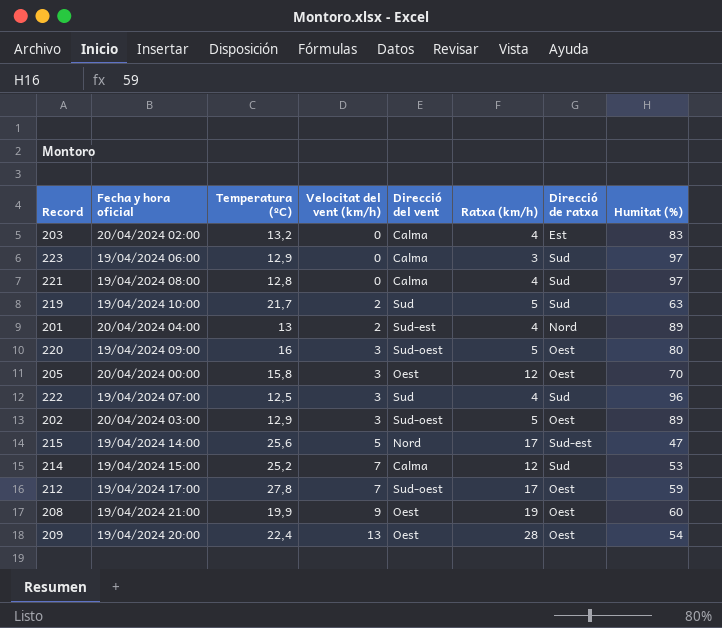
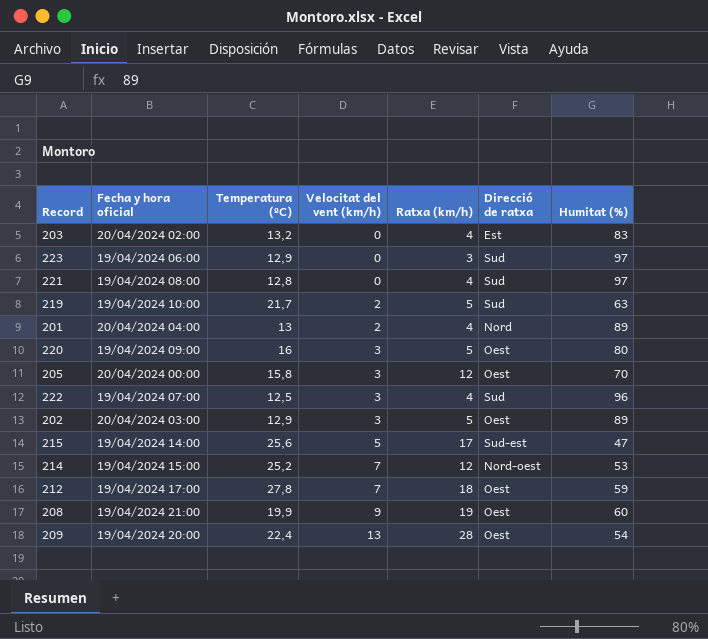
column Direcció del vent | position: 5 -> none
214 | Direcció de ratxa: Sud -> Nord-oest
212 | Ratxa (km/h): 17 -> 18

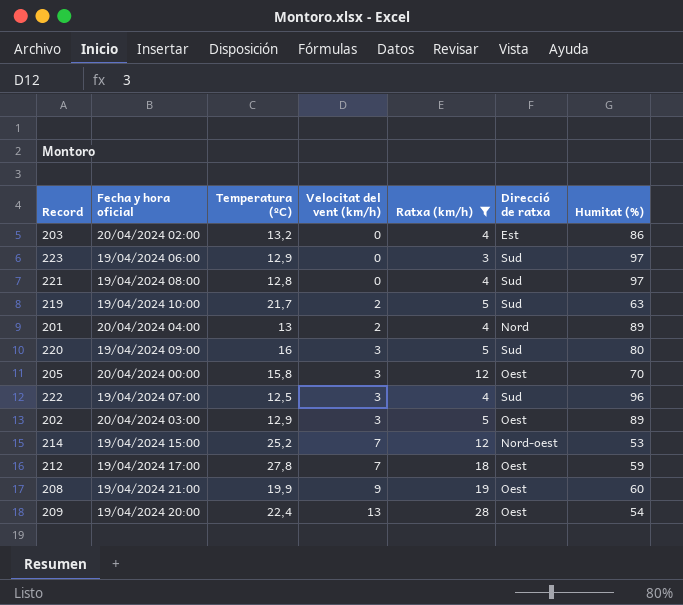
filter: none -> Ratxa (km/h) != 17
203 | Humitat (%): 83 -> 86
220 | Direcció de ratxa: Oest -> Sud

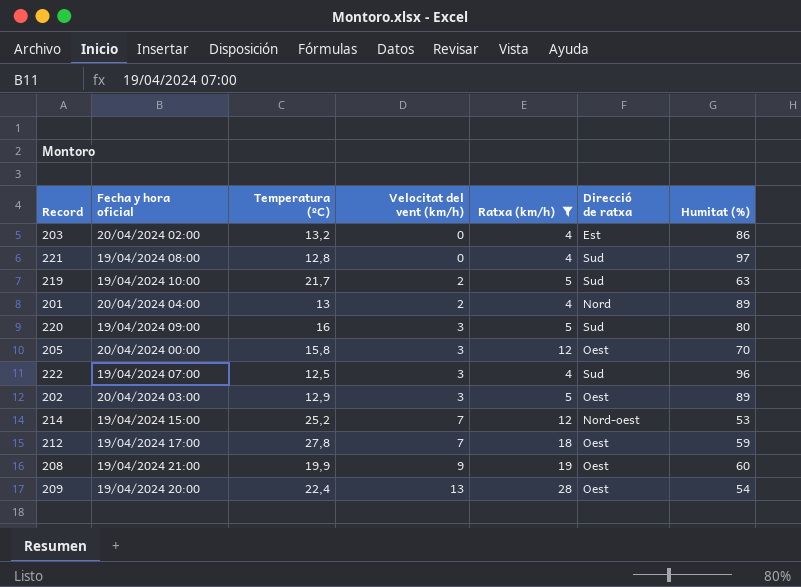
row 223: 19/04/2024 06:00 | 12,9 | 0 | 3 | Sud | 97 -> none

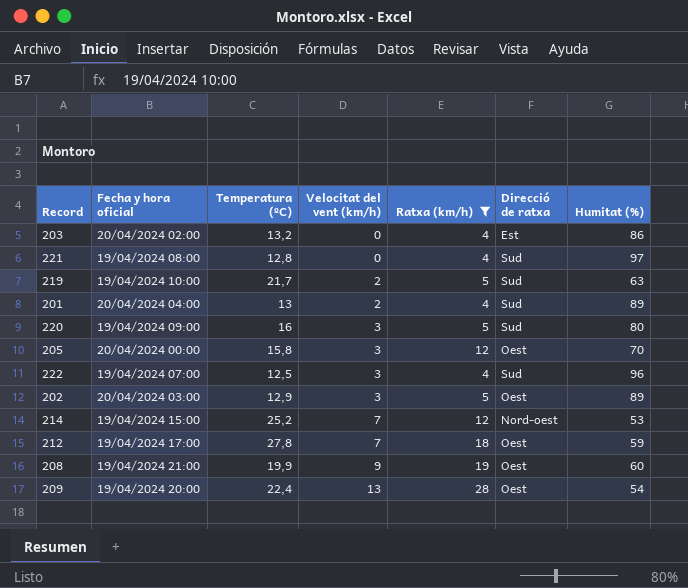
201 | Direcció de ratxa: Nord -> Sud

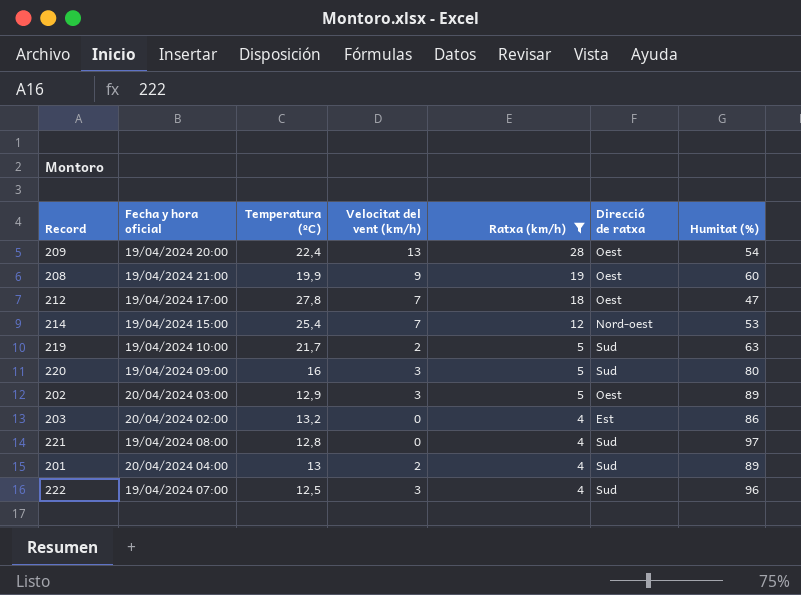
row order: Velocitat del vent (km/h) ascending -> Ratxa (km/h) descending
row 205: 20/04/2024 00:00 | 15,8 | 3 | 12 | Oest | 70 -> none
212 | Humitat (%): 59 -> 47
214 | Temperatura (ºC): 25,2 -> 25,4

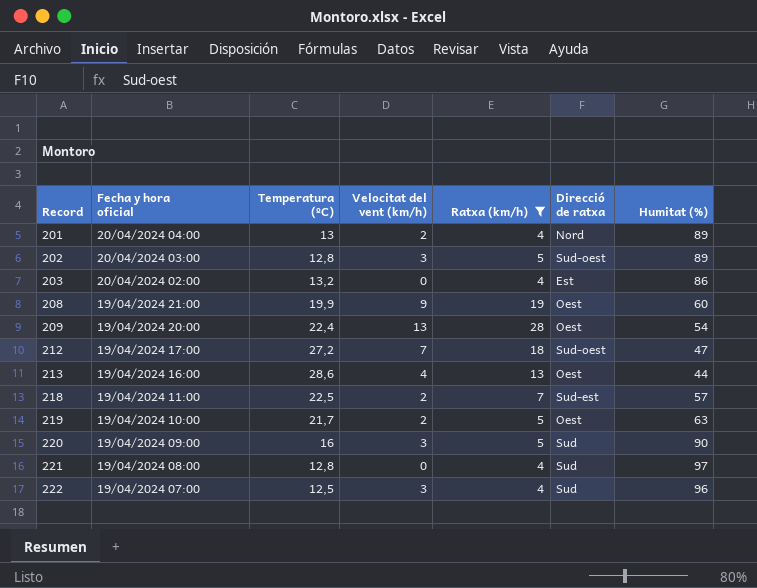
row order: Ratxa (km/h) descending -> Record ascending
row 214: 19/04/2024 15:00 | 25,4 | 7 | 12 | Nord-oest | 53 -> none
201 | Direcció de ratxa: Sud -> Nord
202 | Temperatura (ºC): 12,9 -> 12,8
202 | Direcció de ratxa: Oest -> Sud-oest
212 | Temperatura (ºC): 27,8 -> 27,2
212 | Direcció de ratxa: Oest -> Sud-oest
row 213: none -> 19/04/2024 16:00 | 28,6 | 4 | 13 | Oest | 44
row 218: none -> 19/04/2024 11:00 | 22,5 | 2 | 7 | Sud-est | 57
219 | Direcció de ratxa: Sud -> Oest
220 | Humitat (%): 80 -> 90

